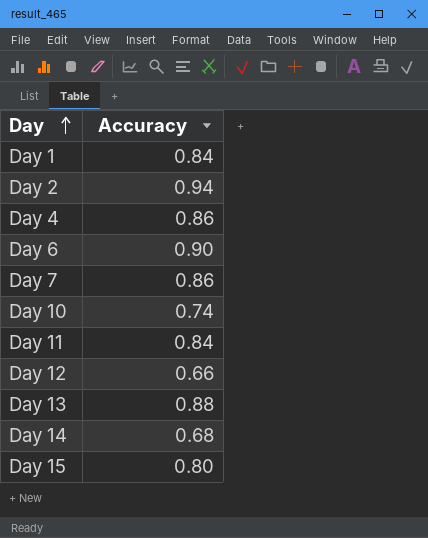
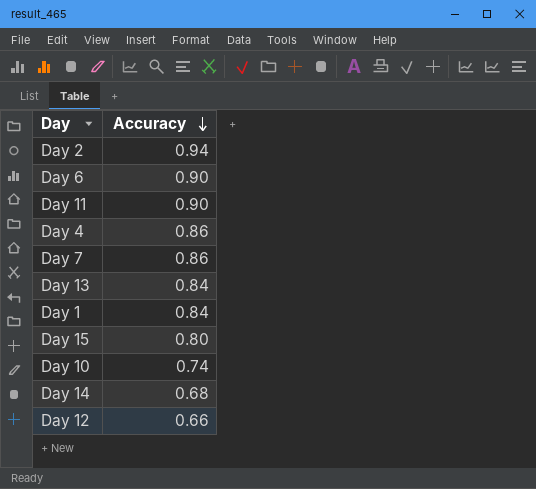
row order: Day ascending -> Accuracy descending
Day 11 | Accuracy: 0.84 -> 0.90
Day 13 | Accuracy: 0.88 -> 0.84

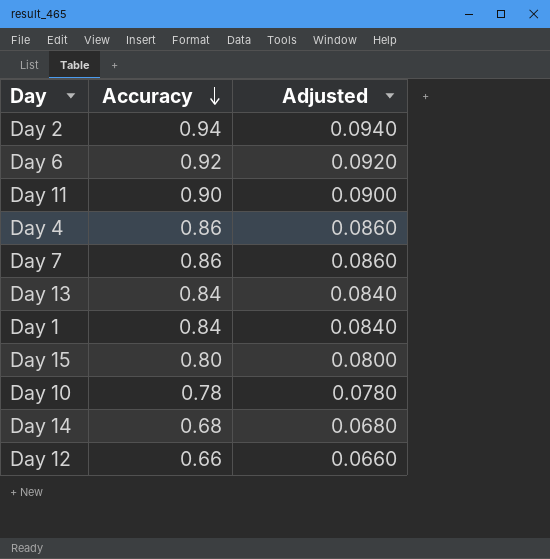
column Adjusted | formula: none -> [Accuracy] * 0.1
Day 6 | Accuracy: 0.90 -> 0.92
Day 10 | Accuracy: 0.74 -> 0.78

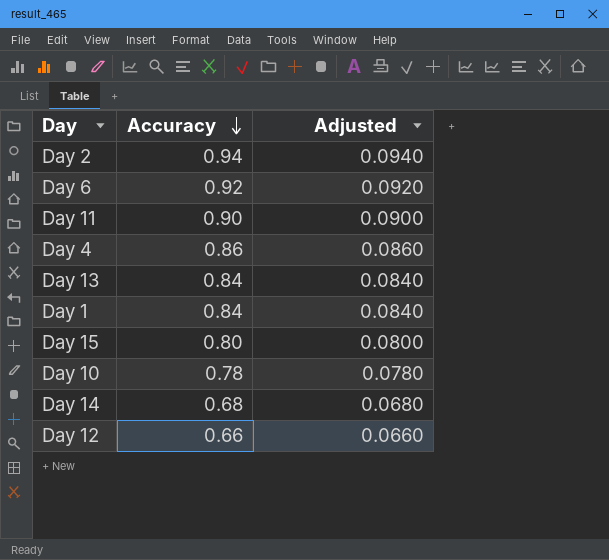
row Day 7: 0.86 | 0.0860 -> none

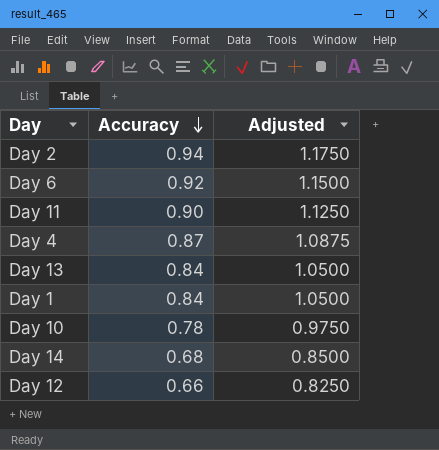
column Adjusted | formula: [Accuracy] * 0.1 -> [Accuracy] * 1.25
row Day 15: 0.80 | 0.0800 -> none
Day 4 | Accuracy: 0.86 -> 0.87

